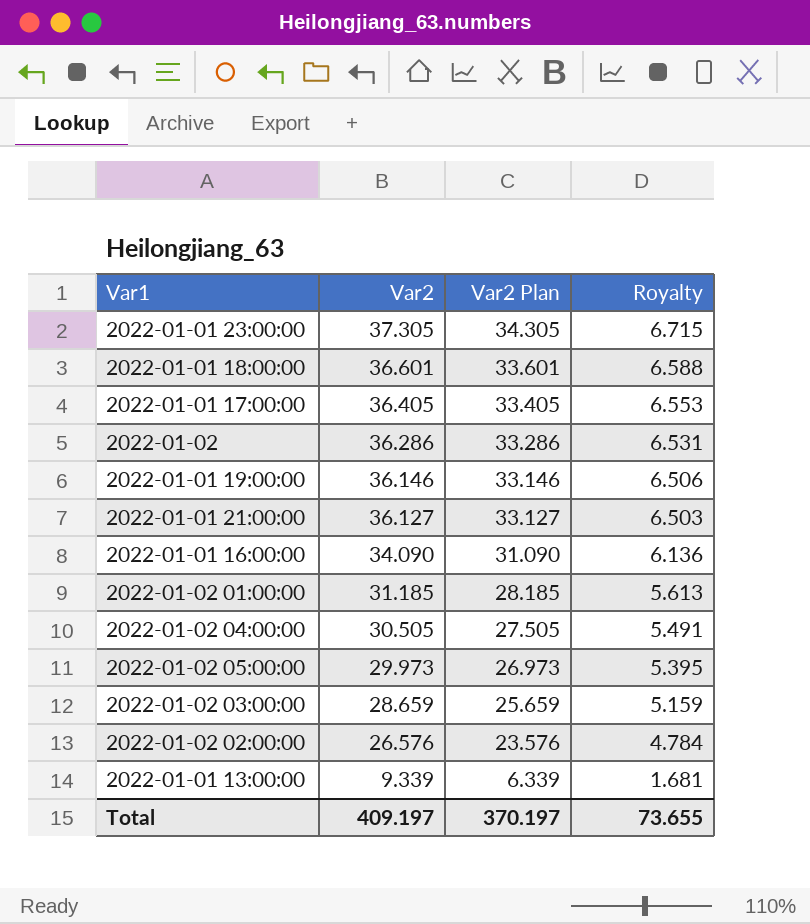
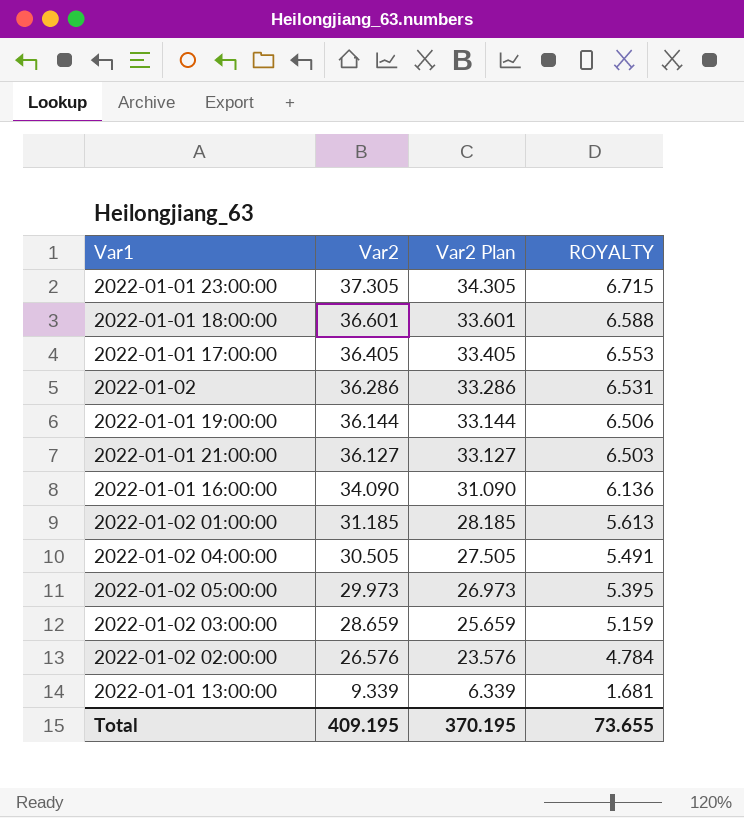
column name: Royalty -> ROYALTY
2022-01-01 19:00:00 | Var2: 36.146 -> 36.144
2022-01-01 19:00:00 | Var2 Plan: 33.146 -> 33.144
Total | Var2: 409.197 -> 409.195
Total | Var2 Plan: 370.197 -> 370.195

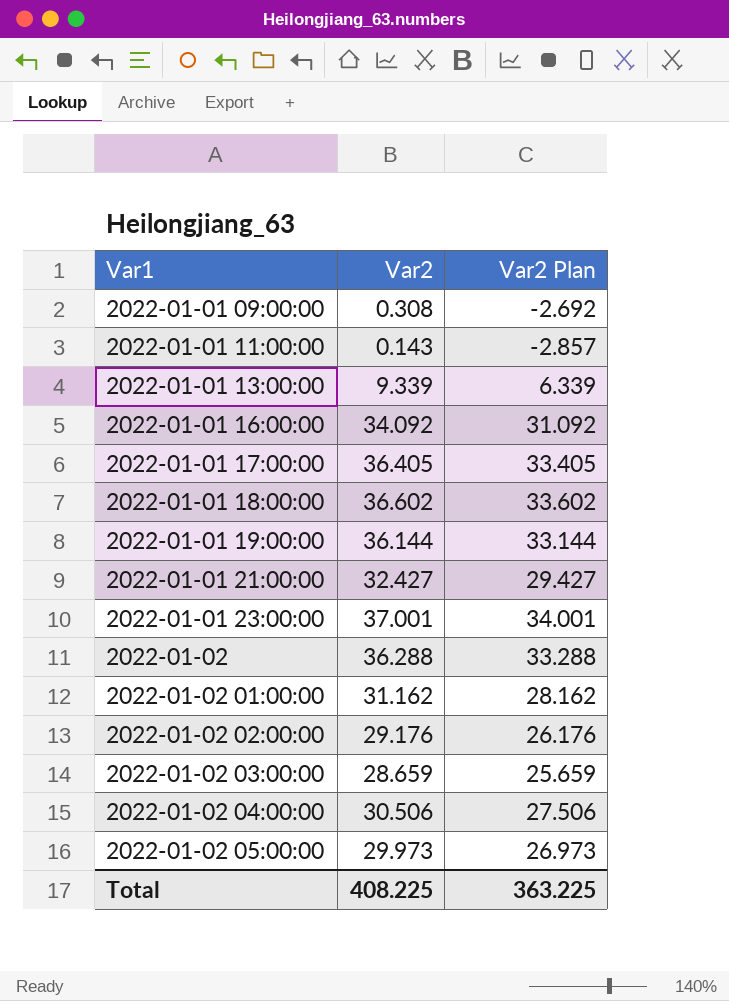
row order: Var2 descending -> Var1 ascending
column ROYALTY | formula: [Var2] * 0.18 -> none
row 2022-01-01 09:00:00: none -> 0.308 | -2.692
row 2022-01-01 11:00:00: none -> 0.143 | -2.857
2022-01-01 16:00:00 | Var2: 34.090 -> 34.092
2022-01-01 16:00:00 | Var2 Plan: 31.090 -> 31.092
2022-01-01 18:00:00 | Var2: 36.601 -> 36.602
2022-01-01 18:00:00 | Var2 Plan: 33.601 -> 33.602
2022-01-01 21:00:00 | Var2: 36.127 -> 32.427
2022-01-01 21:00:00 | Var2 Plan: 33.127 -> 29.427
2022-01-01 23:00:00 | Var2: 37.305 -> 37.001
2022-01-01 23:00:00 | Var2 Plan: 34.305 -> 34.001
2022-01-02 | Var2: 36.286 -> 36.288
2022-01-02 | Var2 Plan: 33.286 -> 33.288
2022-01-02 01:00:00 | Var2: 31.185 -> 31.162
2022-01-02 01:00:00 | Var2 Plan: 28.185 -> 28.162
2022-01-02 02:00:00 | Var2: 26.576 -> 29.176
2022-01-02 02:00:00 | Var2 Plan: 23.576 -> 26.176
2022-01-02 04:00:00 | Var2: 30.505 -> 30.506
2022-01-02 04:00:00 | Var2 Plan: 27.505 -> 27.506
Total | Var2: 409.195 -> 408.225
Total | Var2 Plan: 370.195 -> 363.225

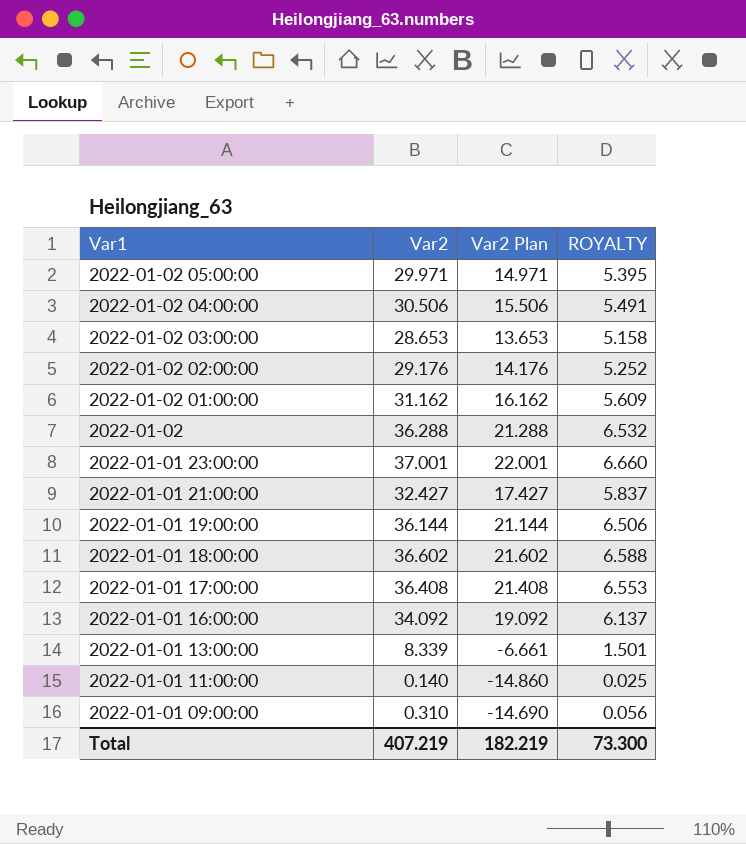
row order: Var1 ascending -> Var1 descending
column Var2 Plan | formula: [Var2] - 3 -> [Var2] - 15
column ROYALTY | formula: none -> [Var2] * 0.18
2022-01-02 05:00:00 | Var2: 29.973 -> 29.971
2022-01-02 03:00:00 | Var2: 28.659 -> 28.653
2022-01-01 17:00:00 | Var2: 36.405 -> 36.408
2022-01-01 13:00:00 | Var2: 9.339 -> 8.339
2022-01-01 11:00:00 | Var2: 0.143 -> 0.140
2022-01-01 09:00:00 | Var2: 0.308 -> 0.310
Total | Var2: 408.225 -> 407.219
Total | Var2 Plan: 363.225 -> 182.219

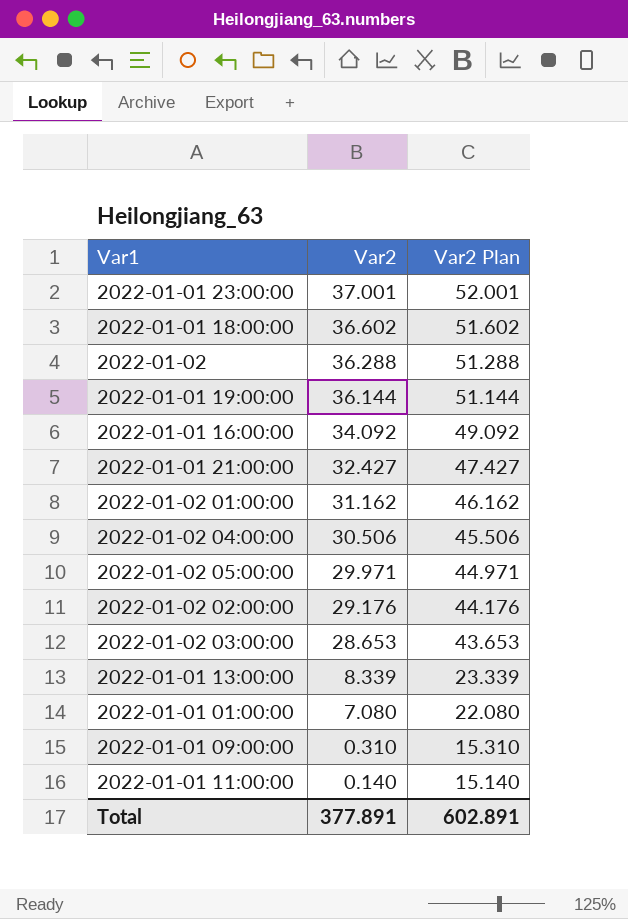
row order: Var1 descending -> Var2 descending
column ROYALTY | formula: [Var2] * 0.18 -> none
column Var2 Plan | formula: [Var2] - 15 -> [Var2] + 15
row 2022-01-01 17:00:00: 36.408 | 21.408 | 6.553 -> none
row 2022-01-01 01:00:00: none -> 7.080 | 22.080
Total | Var2: 407.219 -> 377.891
Total | Var2 Plan: 182.219 -> 602.891

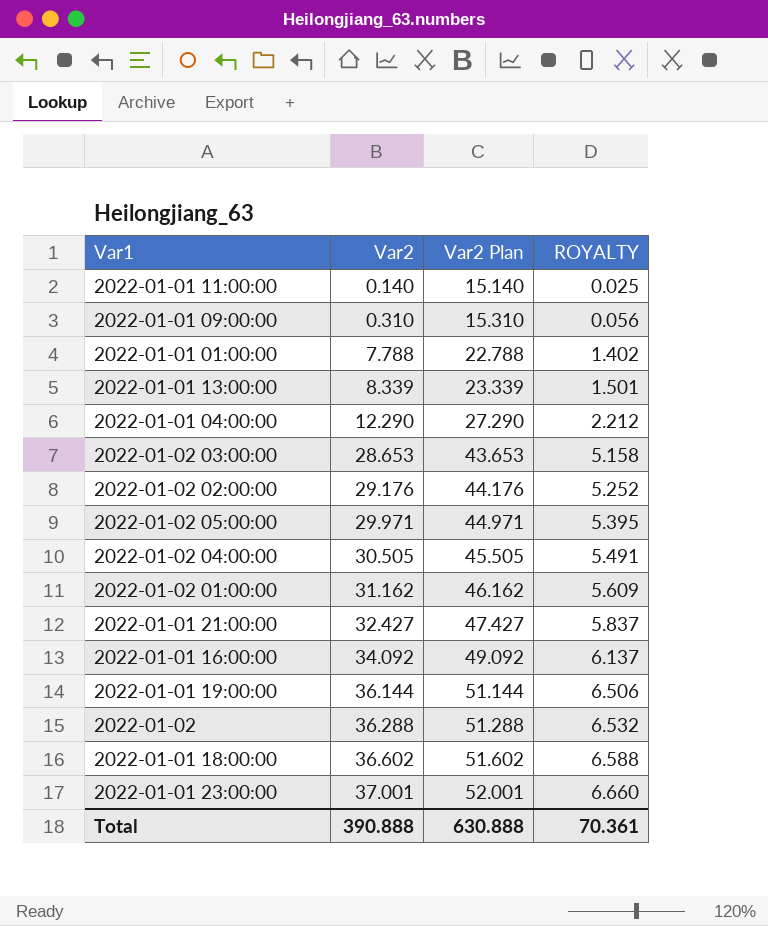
row order: Var2 descending -> Var2 ascending
column ROYALTY | formula: none -> [Var2] * 0.18
2022-01-01 01:00:00 | Var2: 7.080 -> 7.788
2022-01-01 01:00:00 | Var2 Plan: 22.080 -> 22.788
row 2022-01-01 04:00:00: none -> 12.290 | 27.290 | 2.212
2022-01-02 04:00:00 | Var2: 30.506 -> 30.505
2022-01-02 04:00:00 | Var2 Plan: 45.506 -> 45.505
Total | Var2: 377.891 -> 390.888
Total | Var2 Plan: 602.891 -> 630.888

